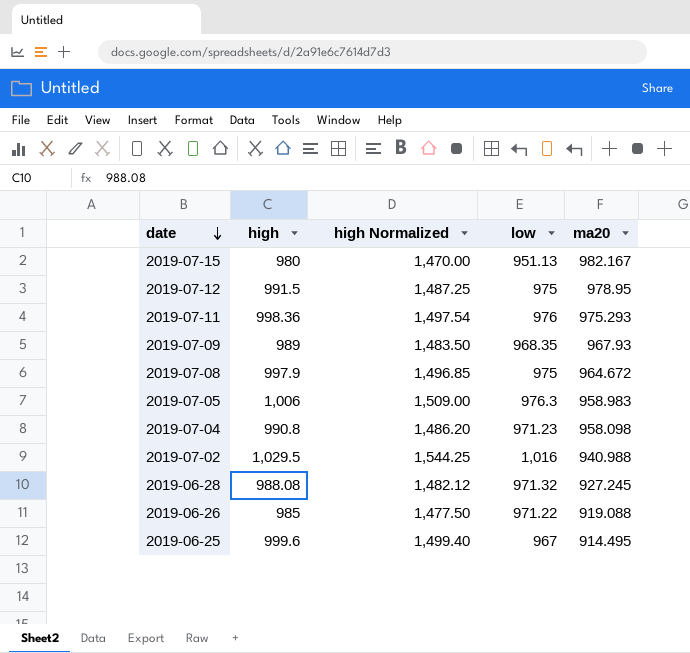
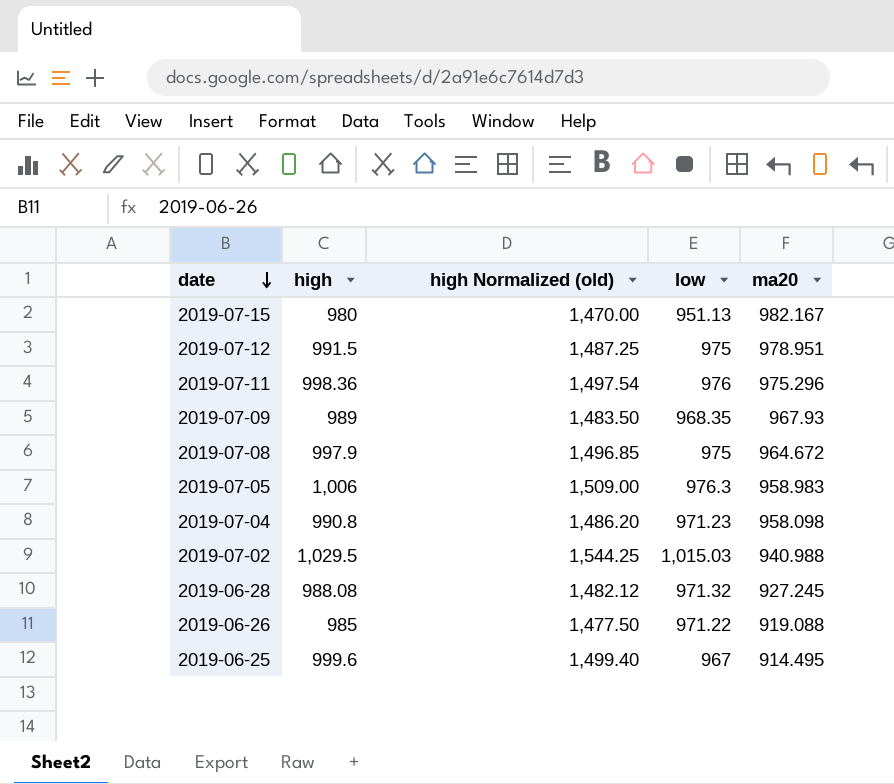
column name: high Normalized -> high Normalized (old)
2019-07-12 | ma20: 978.95 -> 978.951
2019-07-11 | ma20: 975.293 -> 975.296
2019-07-02 | low: 1,016 -> 1,015.03

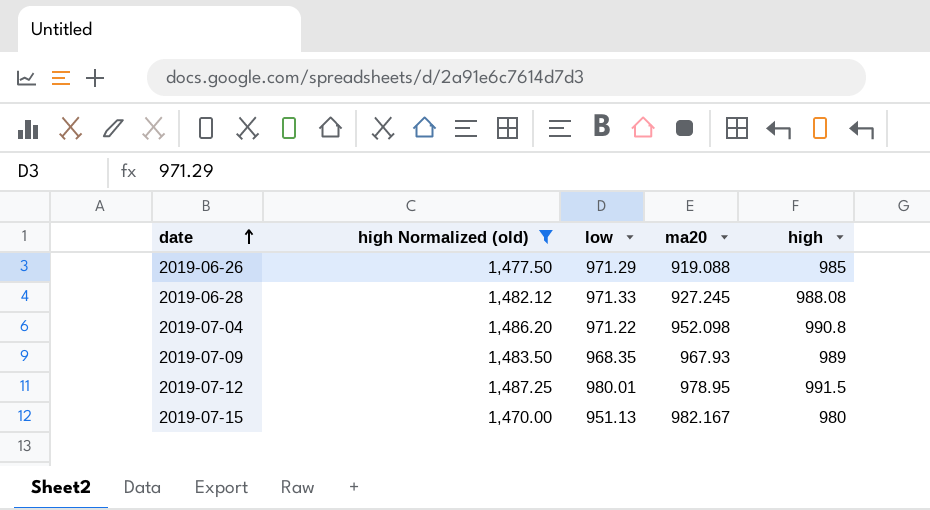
filter: none -> high Normalized (old) <= 1,487.25
row order: date descending -> date ascending
column high | position: 2 -> 5
2019-06-26 | low: 971.22 -> 971.29
2019-06-28 | low: 971.32 -> 971.33
2019-07-04 | low: 971.23 -> 971.22
2019-07-04 | ma20: 958.098 -> 952.098
2019-07-12 | low: 975 -> 980.01
2019-07-12 | ma20: 978.951 -> 978.95

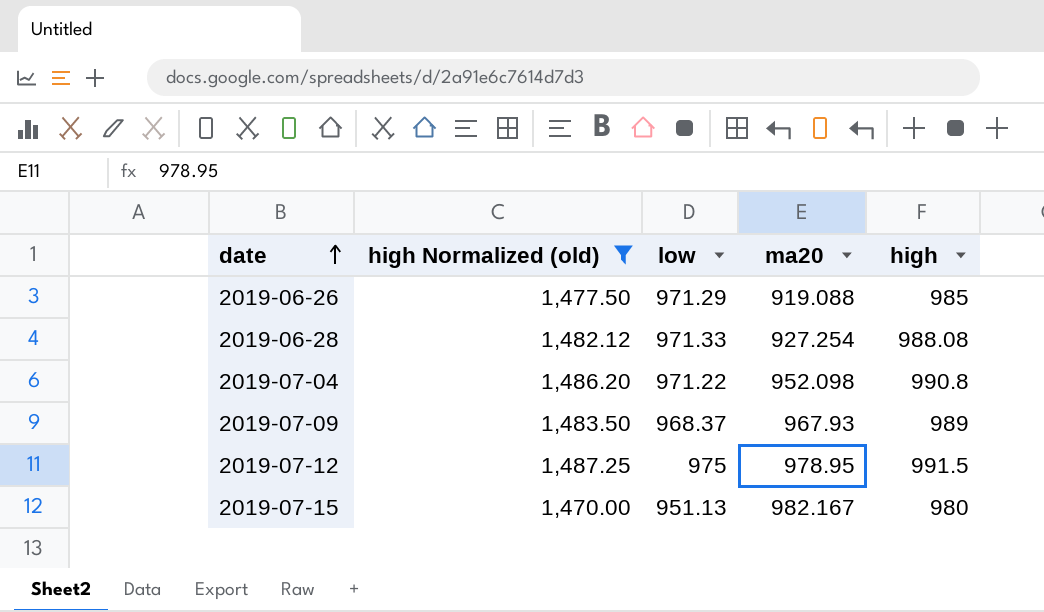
2019-06-28 | ma20: 927.245 -> 927.254
2019-07-09 | low: 968.35 -> 968.37
2019-07-12 | low: 980.01 -> 975

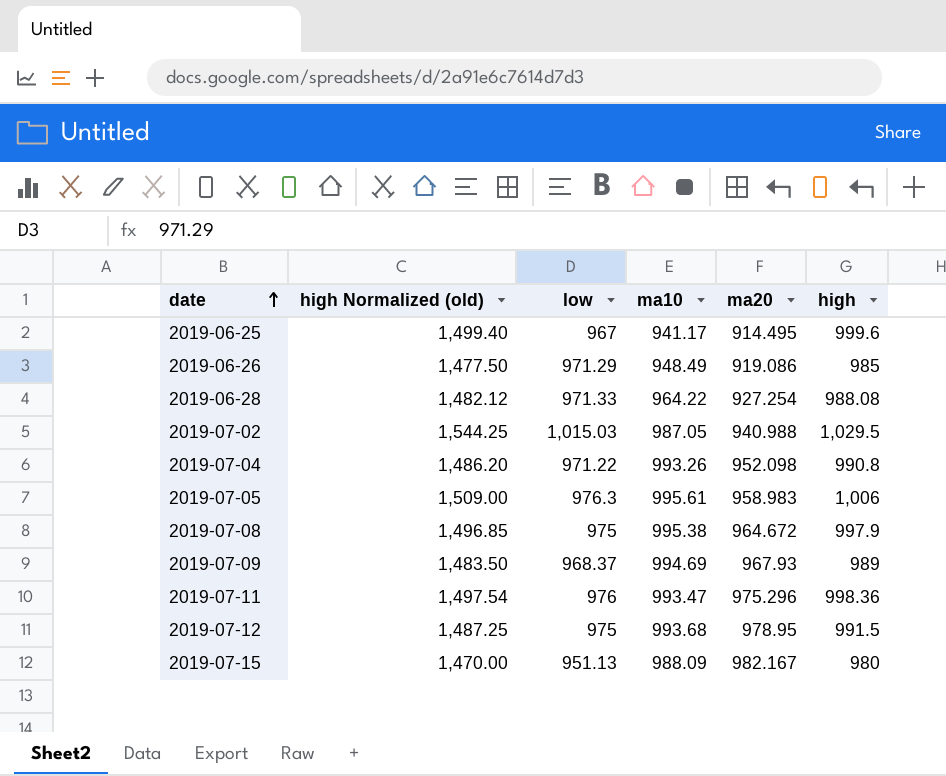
filter: high Normalized (old) <= 1,487.25 -> none
column ma10 | position: none -> 4
2019-06-26 | ma20: 919.088 -> 919.086

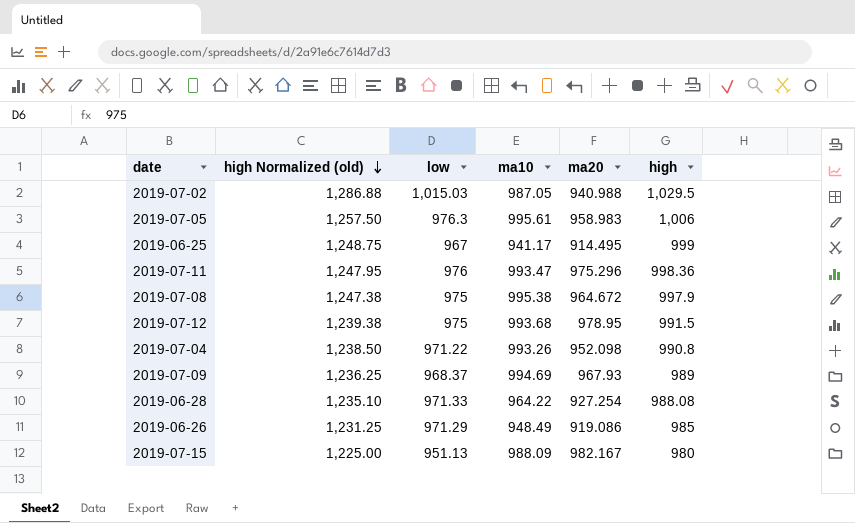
row order: date ascending -> high Normalized (old) descending
column high Normalized (old) | formula: [high] * 1.5 -> [high] * 1.25
2019-06-25 | high: 999.6 -> 999

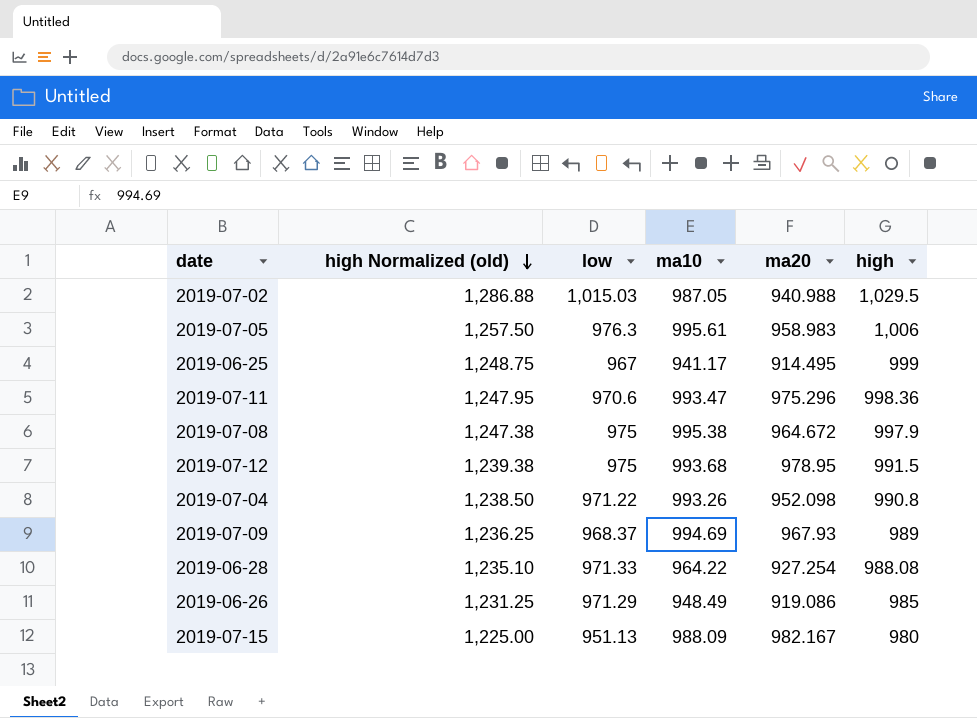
2019-07-11 | low: 976 -> 970.6

